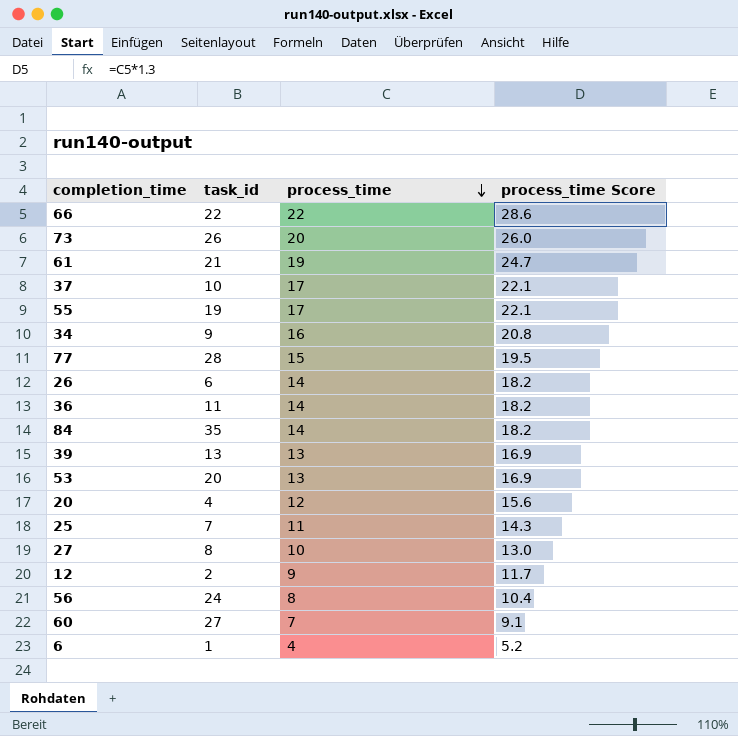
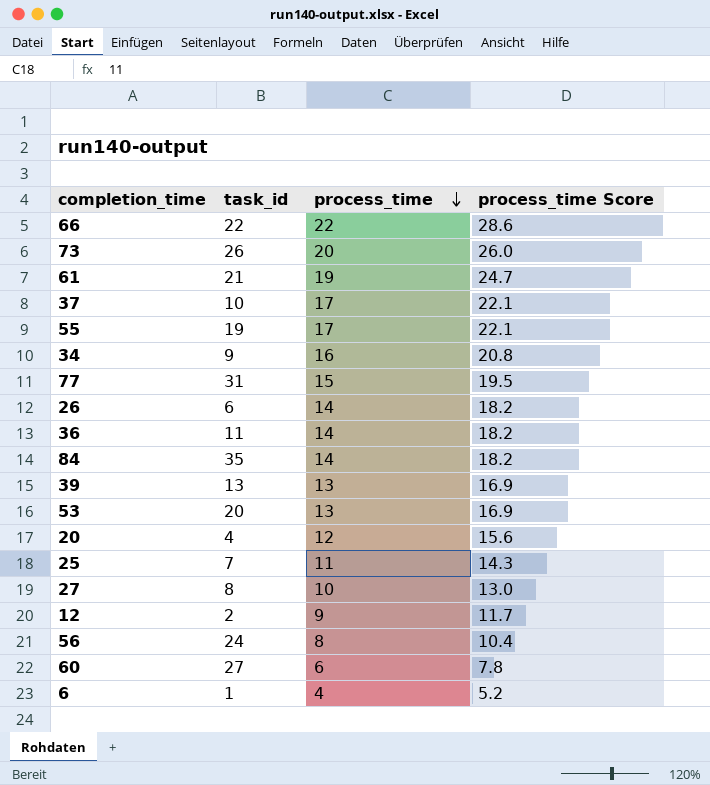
77 | task_id: 28 -> 31
60 | process_time: 7 -> 6
60 | process_time Score: 9.1 -> 7.8

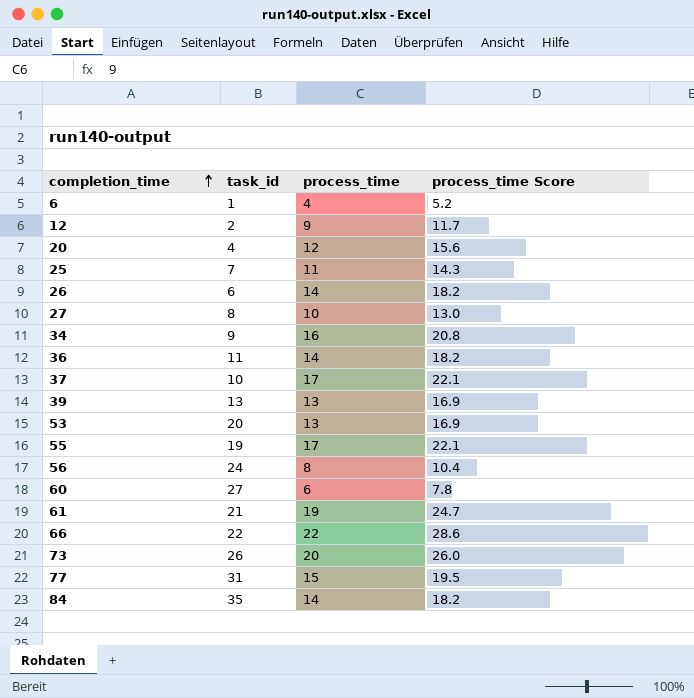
row order: process_time descending -> completion_time ascending

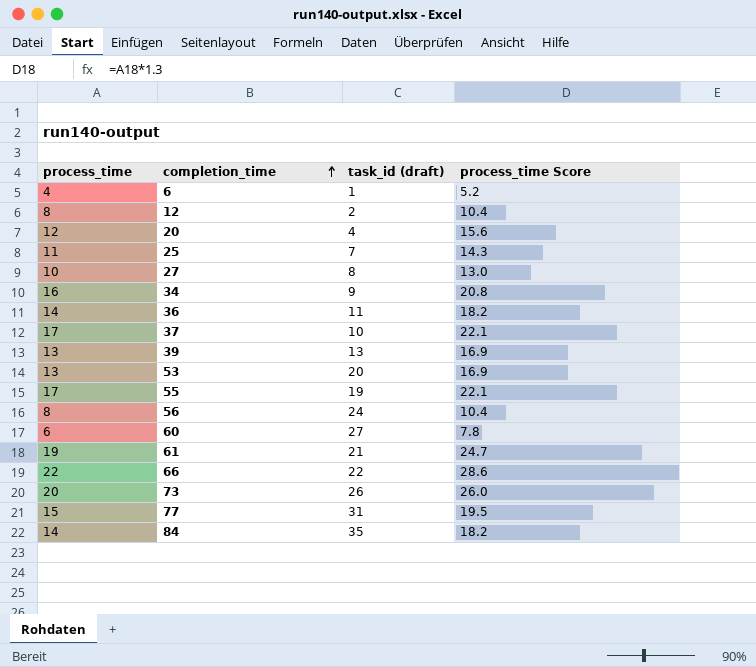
column process_time | position: 3 -> 1
column name: task_id -> task_id (draft)
row 26: 6 | 14 | 18.2 -> none
12 | process_time: 9 -> 8
12 | process_time Score: 11.7 -> 10.4

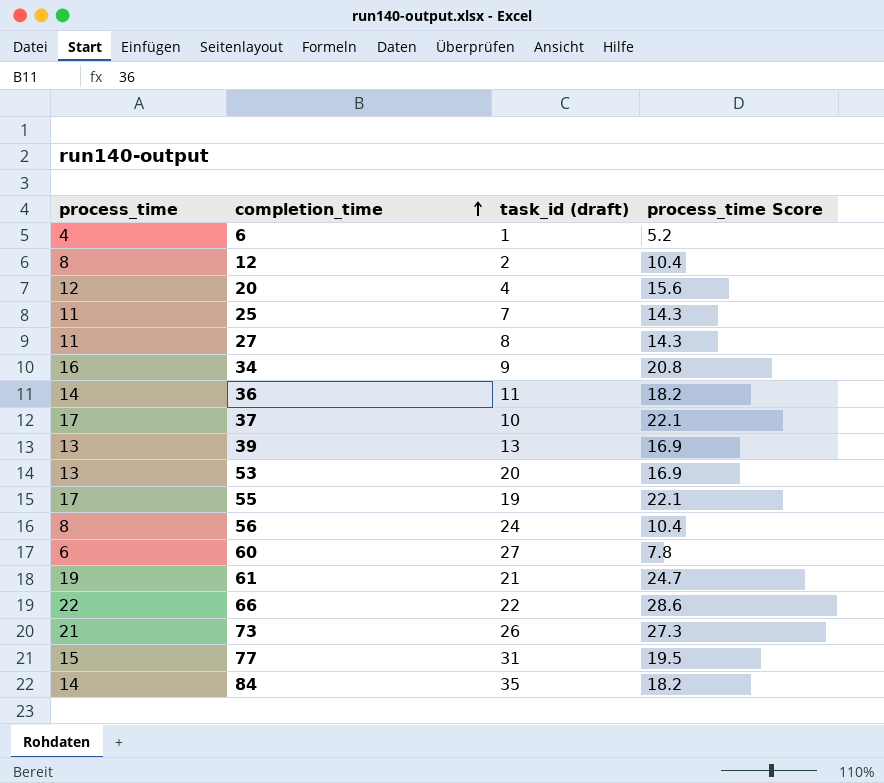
27 | process_time: 10 -> 11
27 | process_time Score: 13.0 -> 14.3
73 | process_time: 20 -> 21
73 | process_time Score: 26.0 -> 27.3

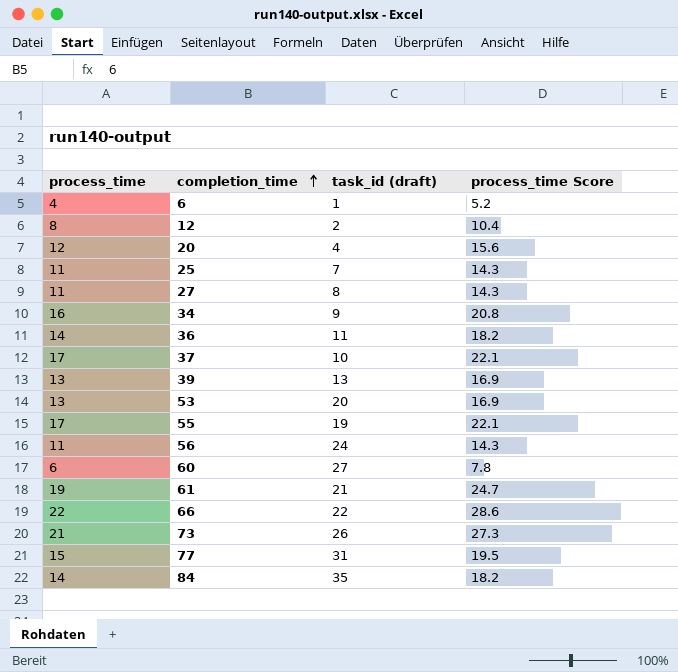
56 | process_time: 8 -> 11
56 | process_time Score: 10.4 -> 14.3

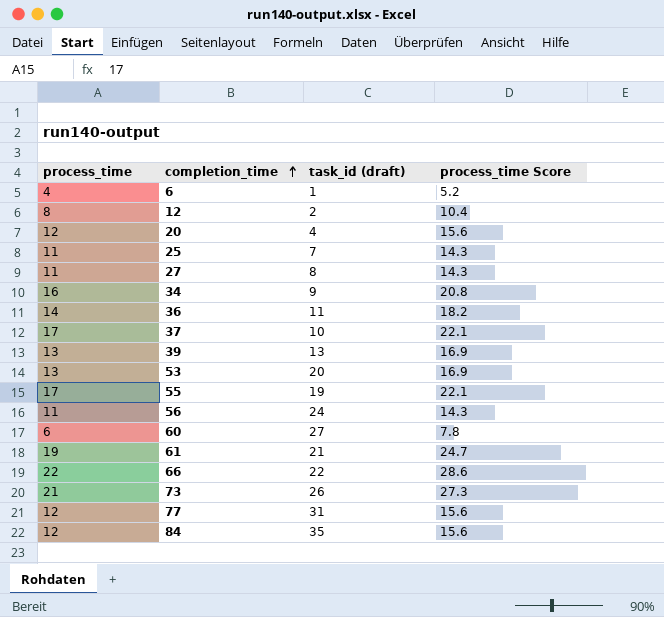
77 | process_time: 15 -> 12
77 | process_time Score: 19.5 -> 15.6
84 | process_time: 14 -> 12
84 | process_time Score: 18.2 -> 15.6

